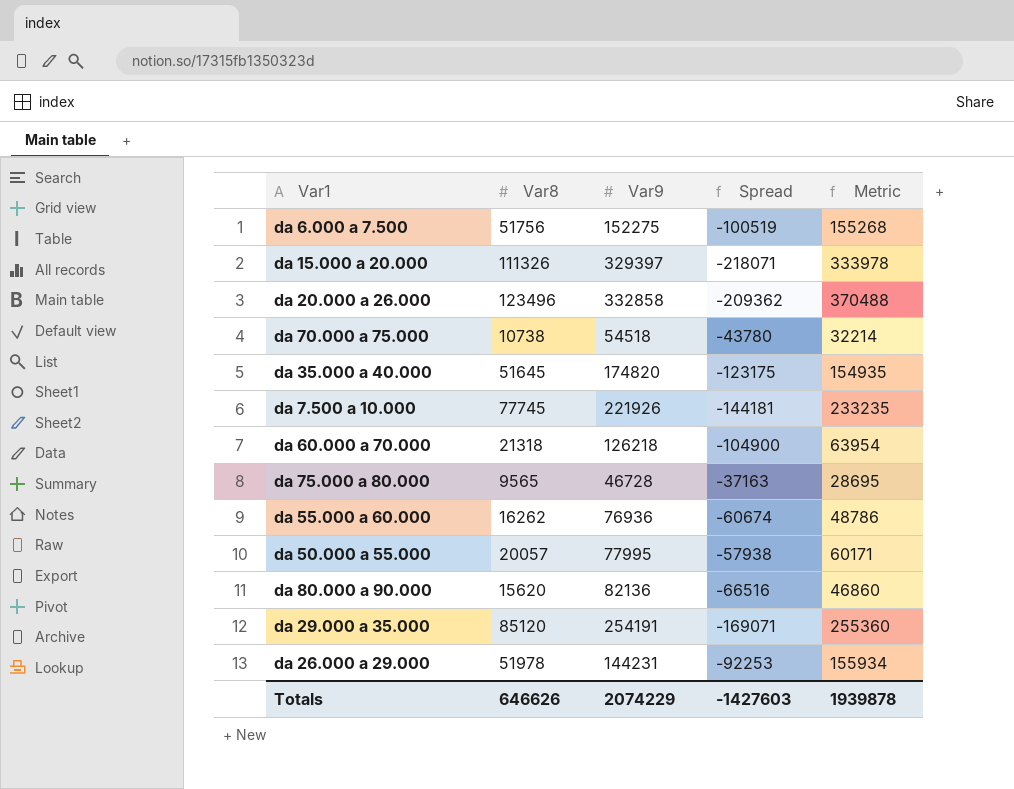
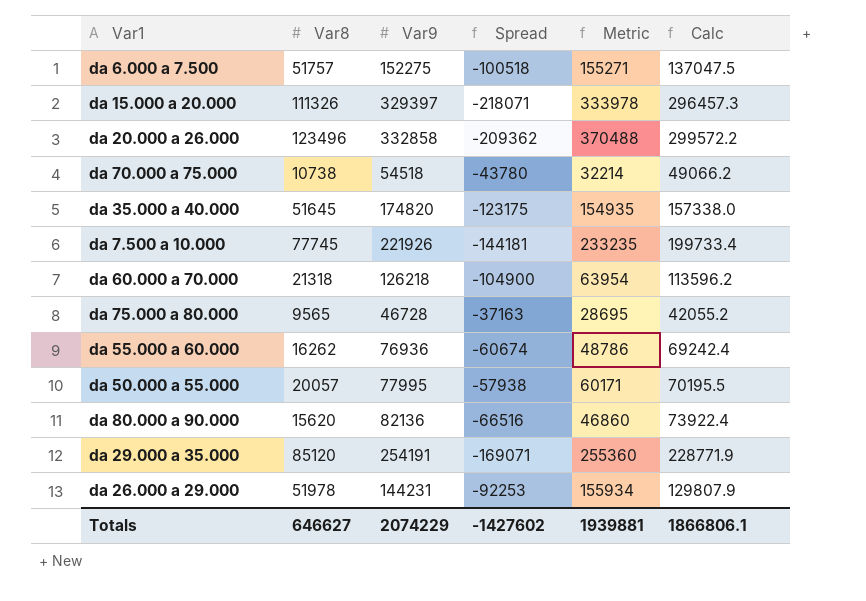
column Calc | formula: none -> [Var9] * 0.9
da 6.000 a 7.500 | Var8: 51756 -> 51757
da 6.000 a 7.500 | Spread: -100519 -> -100518
da 6.000 a 7.500 | Metric: 155268 -> 155271
Totals | Var8: 646626 -> 646627
Totals | Spread: -1427603 -> -1427602
Totals | Metric: 1939878 -> 1939881

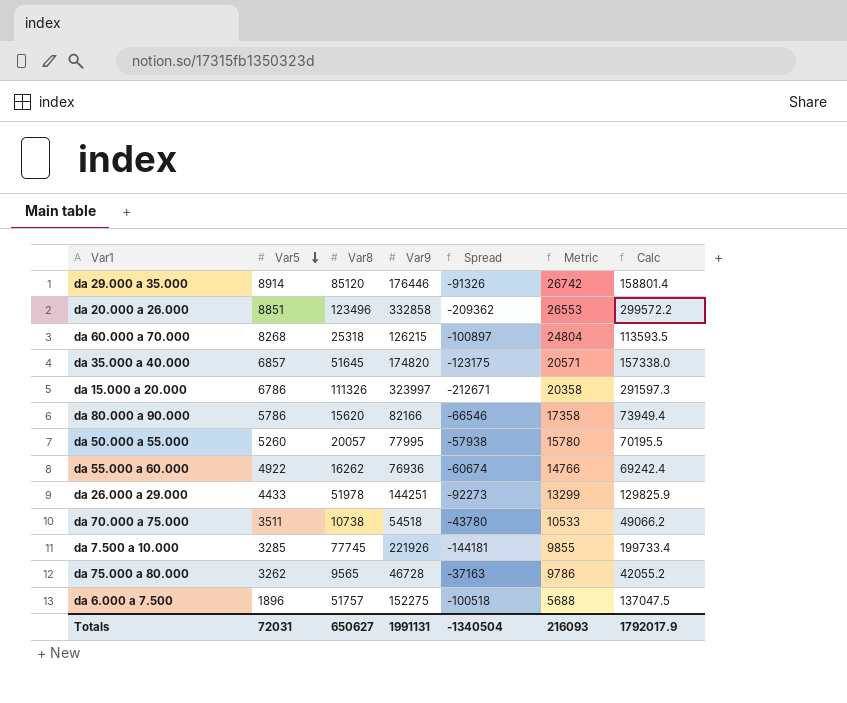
row order: none -> Var5 descending
column Var5 | position: none -> 2
column Metric | formula: [Var8] * 3 -> [Var5] * 3
da 29.000 a 35.000 | Var9: 254191 -> 176446
da 29.000 a 35.000 | Spread: -169071 -> -91326
da 29.000 a 35.000 | Calc: 228771.9 -> 158801.4
da 60.000 a 70.000 | Var8: 21318 -> 25318
da 60.000 a 70.000 | Var9: 126218 -> 126215
da 60.000 a 70.000 | Spread: -104900 -> -100897
da 60.000 a 70.000 | Calc: 113596.2 -> 113593.5
da 15.000 a 20.000 | Var9: 329397 -> 323997
da 15.000 a 20.000 | Spread: -218071 -> -212671
da 15.000 a 20.000 | Calc: 296457.3 -> 291597.3
da 80.000 a 90.000 | Var9: 82136 -> 82166
da 80.000 a 90.000 | Spread: -66516 -> -66546
da 80.000 a 90.000 | Calc: 73922.4 -> 73949.4
da 26.000 a 29.000 | Var9: 144231 -> 144251
da 26.000 a 29.000 | Spread: -92253 -> -92273
da 26.000 a 29.000 | Calc: 129807.9 -> 129825.9
Totals | Var8: 646627 -> 650627
Totals | Var9: 2074229 -> 1991131
Totals | Spread: -1427602 -> -1340504
Totals | Metric: 1939881 -> 216093
Totals | Calc: 1866806.1 -> 1792017.9

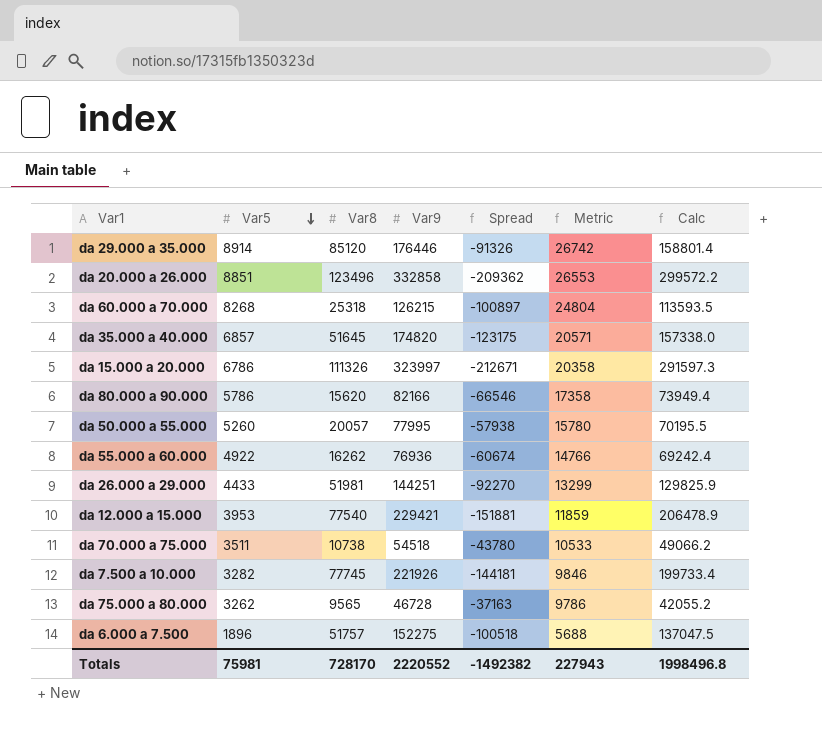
da 26.000 a 29.000 | Var8: 51978 -> 51981
da 26.000 a 29.000 | Spread: -92273 -> -92270
row da 12.000 a 15.000: none -> 3953 | 77540 | 229421 | -151881 | 11859 | 206478.9
da 7.500 a 10.000 | Var5: 3285 -> 3282
da 7.500 a 10.000 | Metric: 9855 -> 9846
Totals | Var5: 72031 -> 75981
Totals | Var8: 650627 -> 728170
Totals | Var9: 1991131 -> 2220552
Totals | Spread: -1340504 -> -1492382
Totals | Metric: 216093 -> 227943
Totals | Calc: 1792017.9 -> 1998496.8

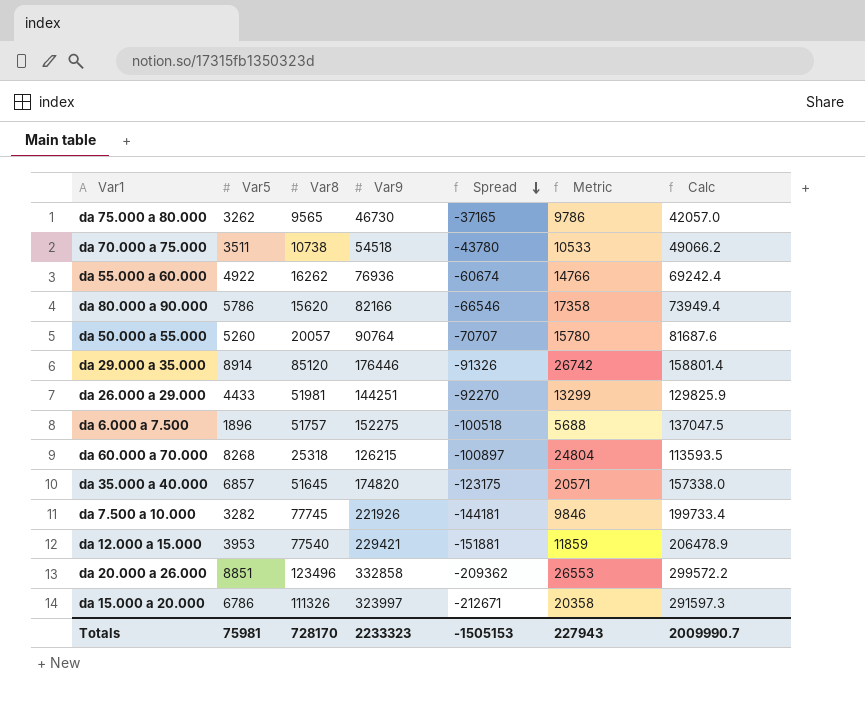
row order: Var5 descending -> Spread descending
da 75.000 a 80.000 | Var9: 46728 -> 46730
da 75.000 a 80.000 | Spread: -37163 -> -37165
da 75.000 a 80.000 | Calc: 42055.2 -> 42057.0
da 50.000 a 55.000 | Var9: 77995 -> 90764
da 50.000 a 55.000 | Spread: -57938 -> -70707
da 50.000 a 55.000 | Calc: 70195.5 -> 81687.6
Totals | Var9: 2220552 -> 2233323
Totals | Spread: -1492382 -> -1505153
Totals | Calc: 1998496.8 -> 2009990.7

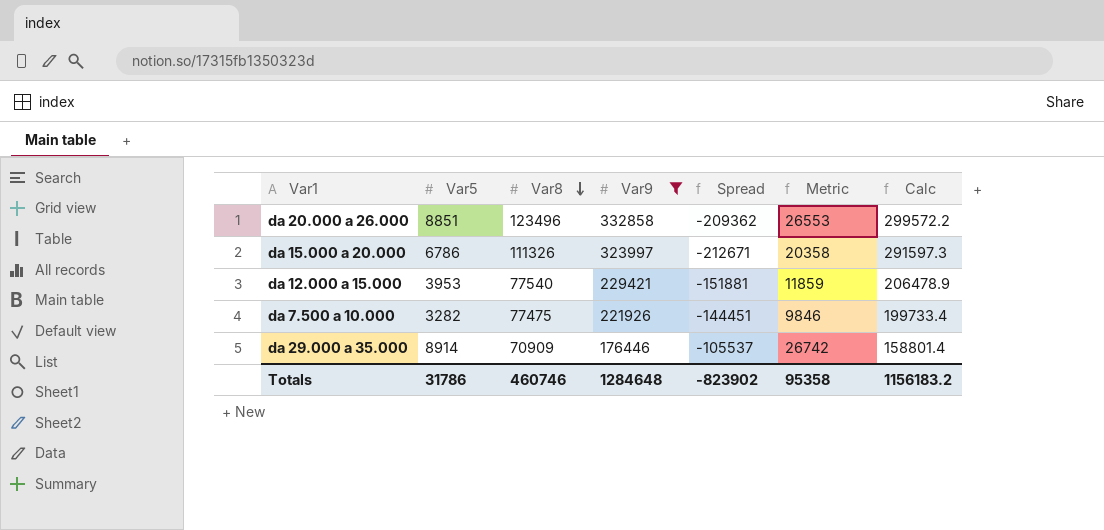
filter: none -> Var9 >= 176446
row order: Spread descending -> Var8 descending
da 7.500 a 10.000 | Var8: 77745 -> 77475
da 7.500 a 10.000 | Spread: -144181 -> -144451
da 29.000 a 35.000 | Var8: 85120 -> 70909
da 29.000 a 35.000 | Spread: -91326 -> -105537
Totals | Var5: 75981 -> 31786
Totals | Var8: 728170 -> 460746
Totals | Var9: 2233323 -> 1284648
Totals | Spread: -1505153 -> -823902
Totals | Metric: 227943 -> 95358
Totals | Calc: 2009990.7 -> 1156183.2

